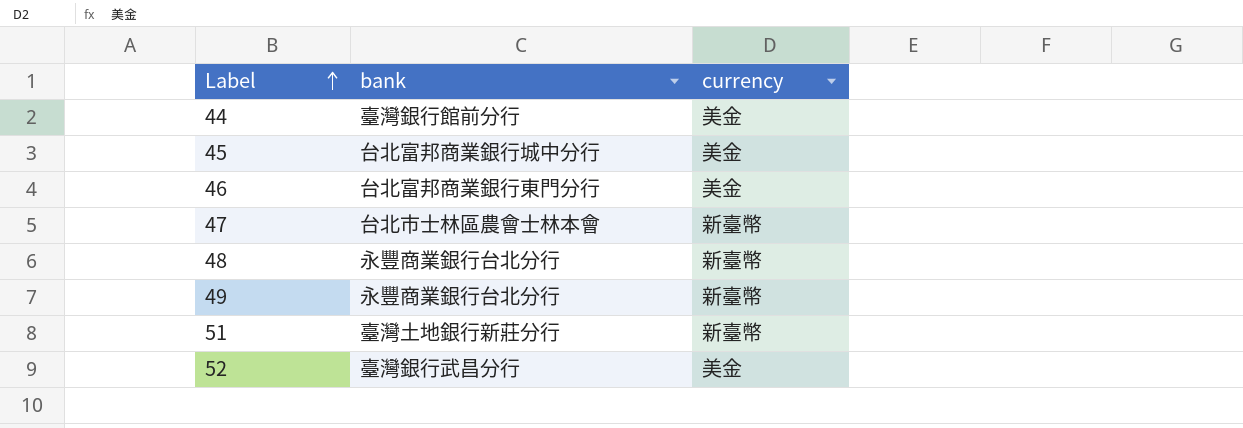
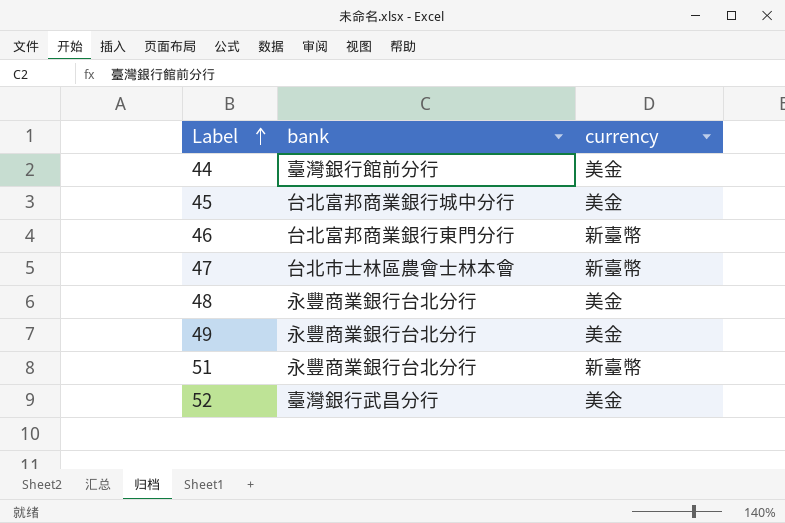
46 | currency: 美金 -> 新臺幣
48 | currency: 新臺幣 -> 美金
49 | currency: 新臺幣 -> 美金
51 | bank: 臺灣土地銀行新莊分行 -> 永豐商業銀行台北分行

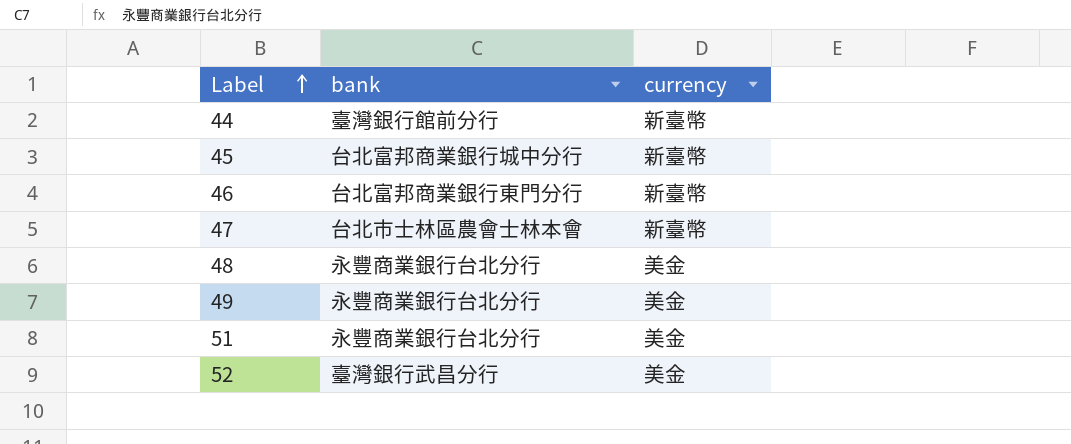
44 | currency: 美金 -> 新臺幣
45 | currency: 美金 -> 新臺幣
51 | currency: 新臺幣 -> 美金

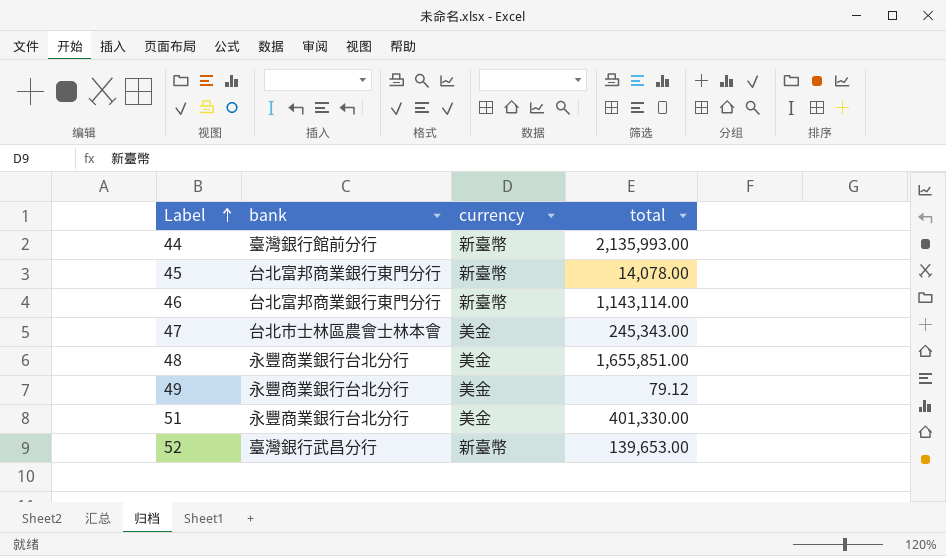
column total | position: none -> 4
45 | bank: 台北富邦商業銀行城中分行 -> 台北富邦商業銀行東門分行
47 | currency: 新臺幣 -> 美金
52 | currency: 美金 -> 新臺幣

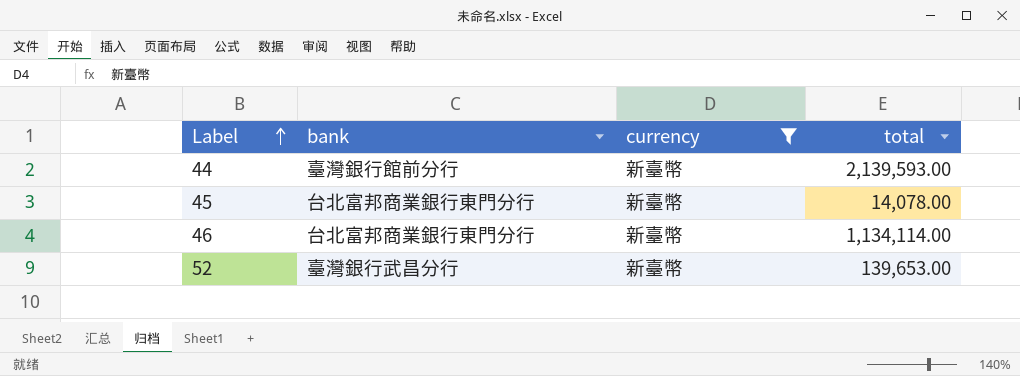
filter: none -> currency = 新臺幣
44 | total: 2,135,993.00 -> 2,139,593.00
46 | total: 1,143,114.00 -> 1,134,114.00

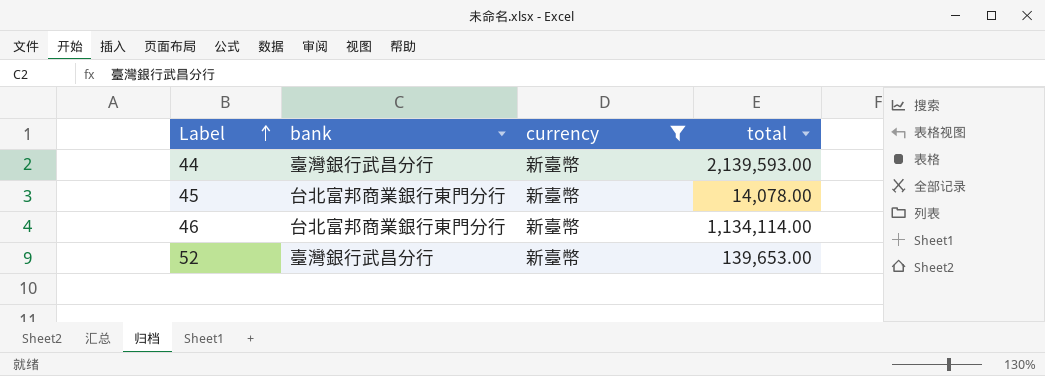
44 | bank: 臺灣銀行館前分行 -> 臺灣銀行武昌分行

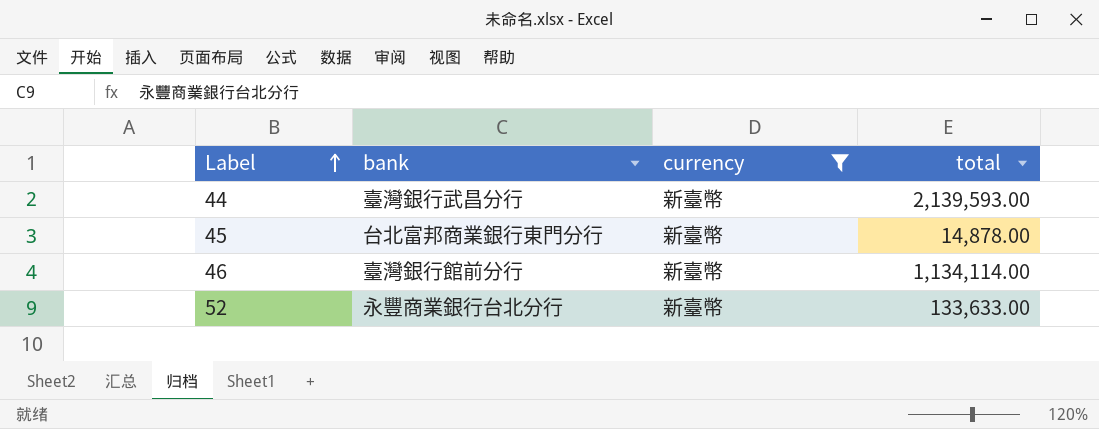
45 | total: 14,078.00 -> 14,878.00
46 | bank: 台北富邦商業銀行東門分行 -> 臺灣銀行館前分行
52 | bank: 臺灣銀行武昌分行 -> 永豐商業銀行台北分行
52 | total: 139,653.00 -> 133,633.00

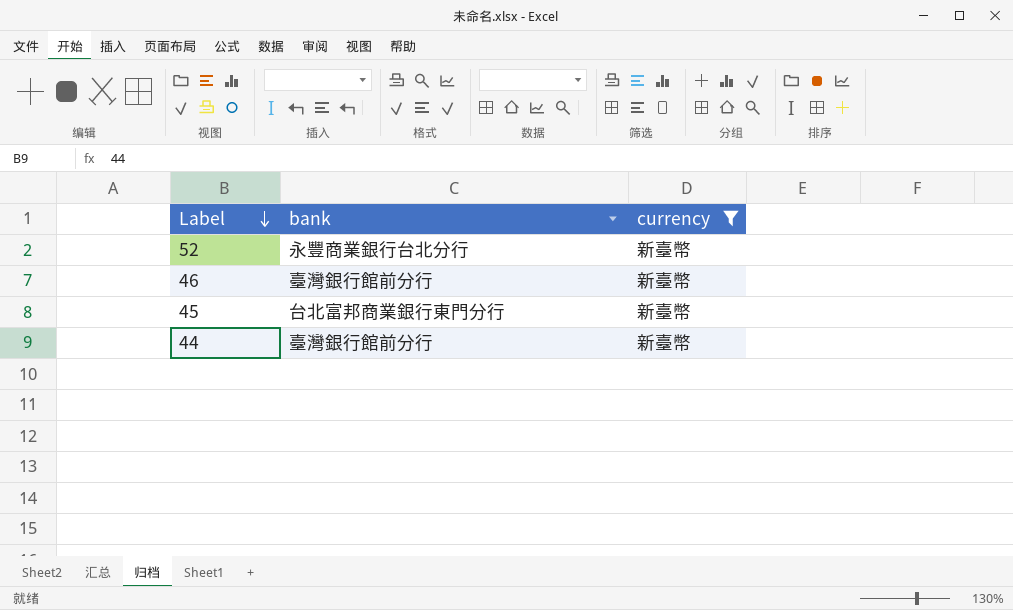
row order: Label ascending -> Label descending
column total | position: 4 -> none
44 | bank: 臺灣銀行武昌分行 -> 臺灣銀行館前分行

